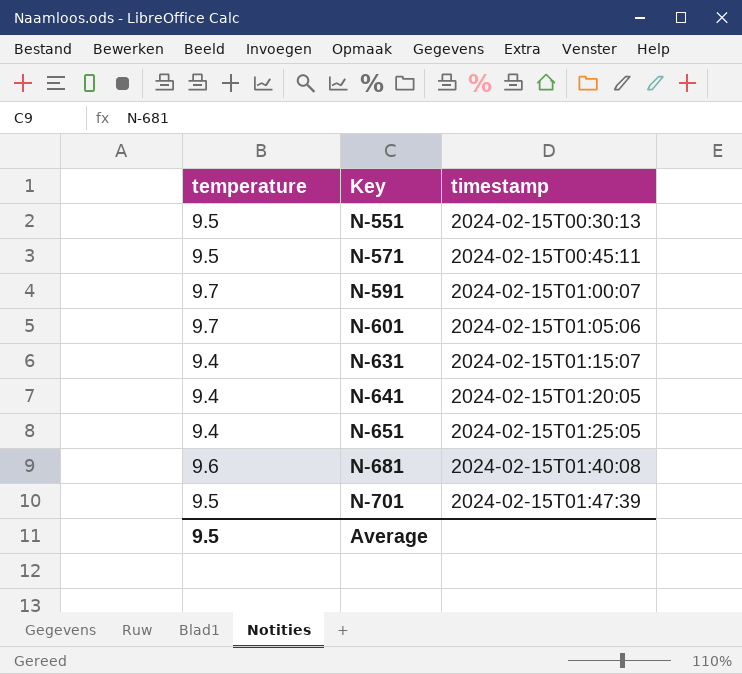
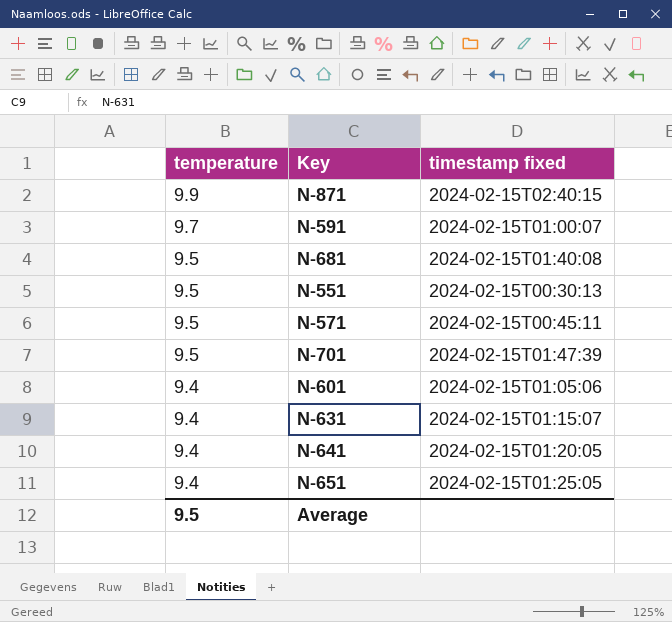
row order: Key ascending -> temperature descending
column name: timestamp -> timestamp fixed
row N-871: none -> 9.9 | 2024-02-15T02:40:15
N-681 | temperature: 9.6 -> 9.5
N-601 | temperature: 9.7 -> 9.4

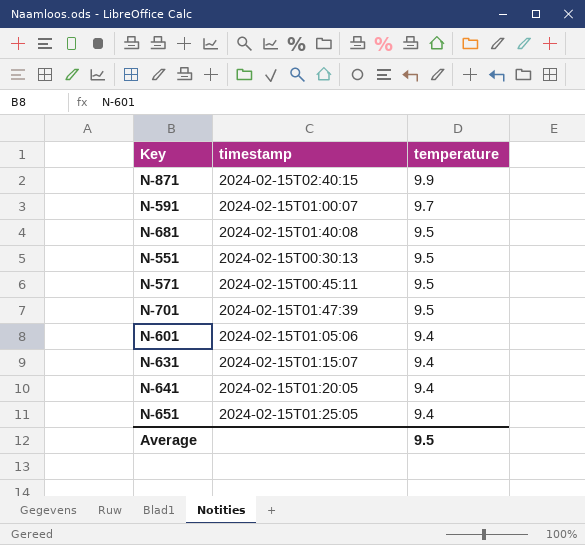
column name: timestamp fixed -> timestamp
column temperature | position: 1 -> 3

